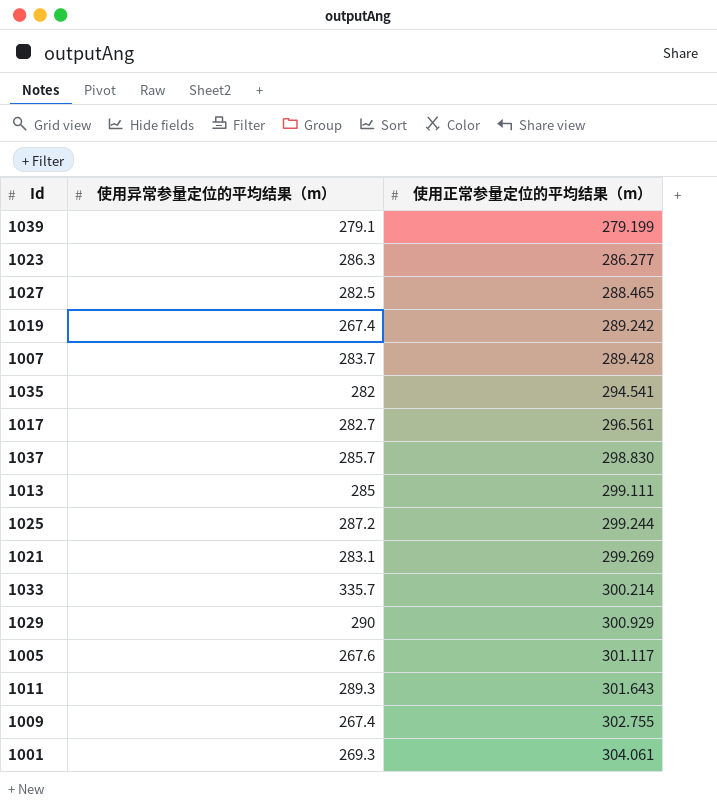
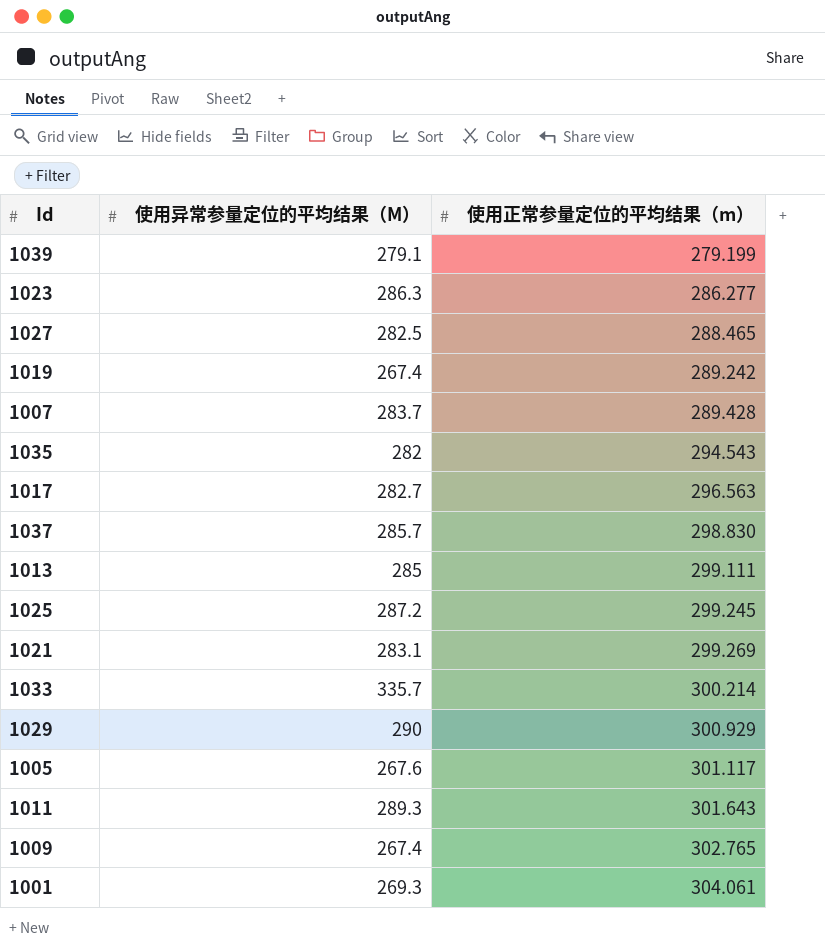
column name: 使用异常参量定位的平均结果（m） -> 使用异常参量定位的平均结果（M）
1035 | 使用正常参量定位的平均结果（m）: 294.541 -> 294.543
1017 | 使用正常参量定位的平均结果（m）: 296.561 -> 296.563
1025 | 使用正常参量定位的平均结果（m）: 299.244 -> 299.245
1009 | 使用正常参量定位的平均结果（m）: 302.755 -> 302.765

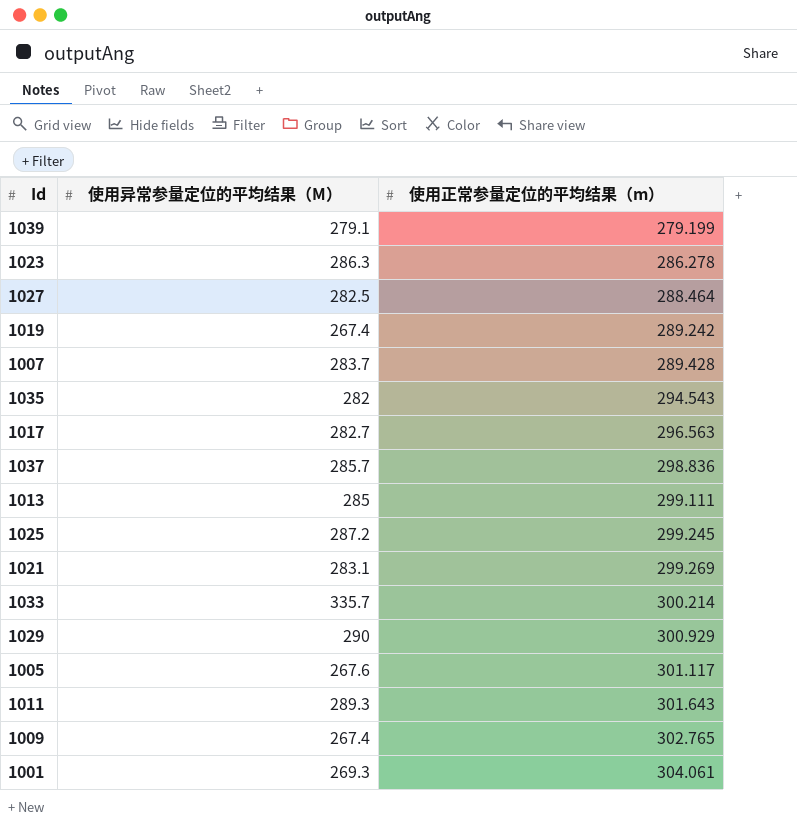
1023 | 使用正常参量定位的平均结果（m）: 286.277 -> 286.278
1027 | 使用正常参量定位的平均结果（m）: 288.465 -> 288.464
1037 | 使用正常参量定位的平均结果（m）: 298.830 -> 298.836

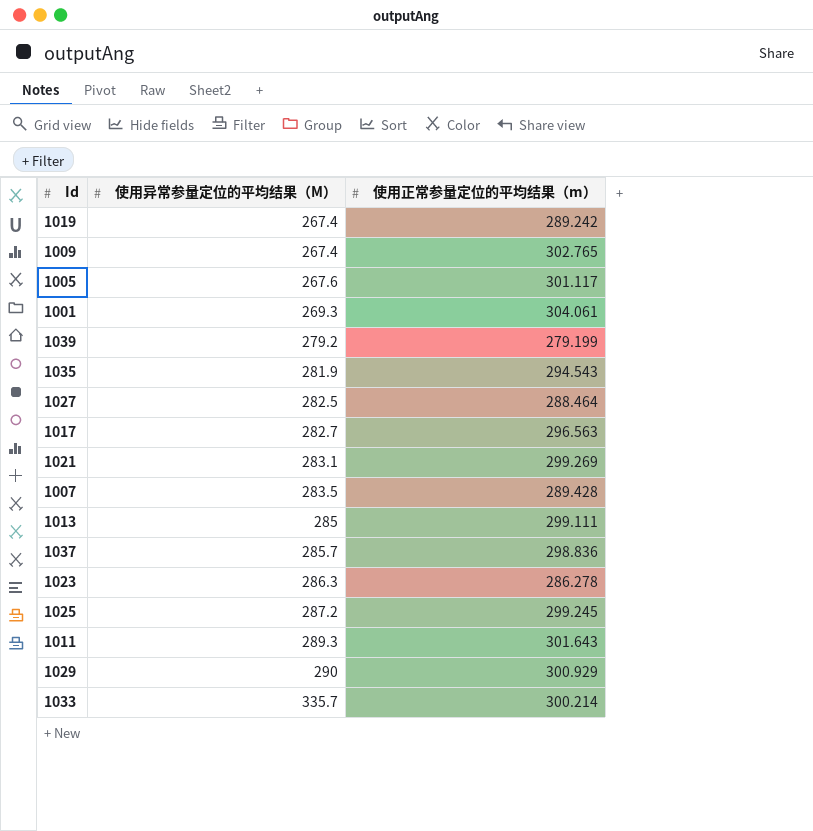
row order: 使用正常参量定位的平均结果（m） ascending -> 使用异常参量定位的平均结果（M） ascending
1039 | 使用异常参量定位的平均结果（M）: 279.1 -> 279.2
1035 | 使用异常参量定位的平均结果（M）: 282 -> 281.9
1007 | 使用异常参量定位的平均结果（M）: 283.7 -> 283.5

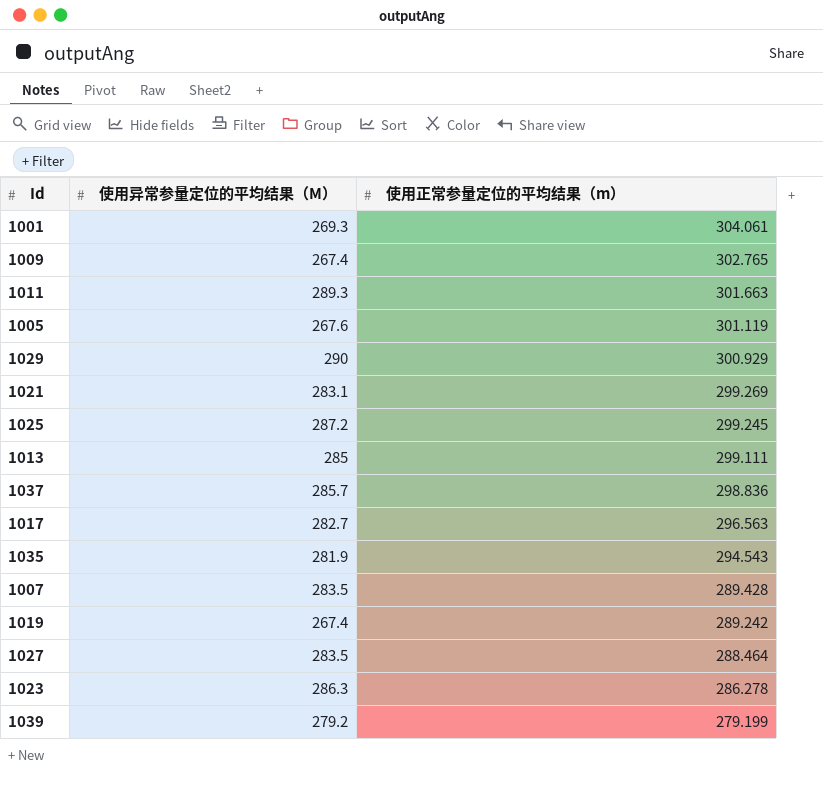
row order: 使用异常参量定位的平均结果（M） ascending -> 使用正常参量定位的平均结果（m） descending
row 1033: 335.7 | 300.214 -> none
1011 | 使用正常参量定位的平均结果（m）: 301.643 -> 301.663
1005 | 使用正常参量定位的平均结果（m）: 301.117 -> 301.119
1027 | 使用异常参量定位的平均结果（M）: 282.5 -> 283.5

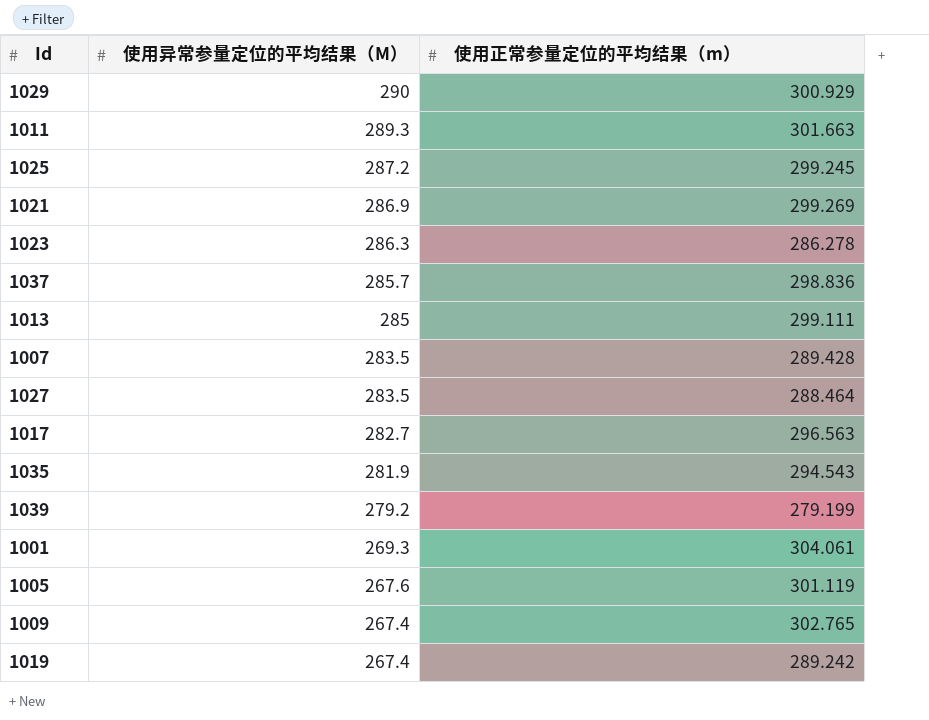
row order: 使用正常参量定位的平均结果（m） descending -> 使用异常参量定位的平均结果（M） descending
1021 | 使用异常参量定位的平均结果（M）: 283.1 -> 286.9

